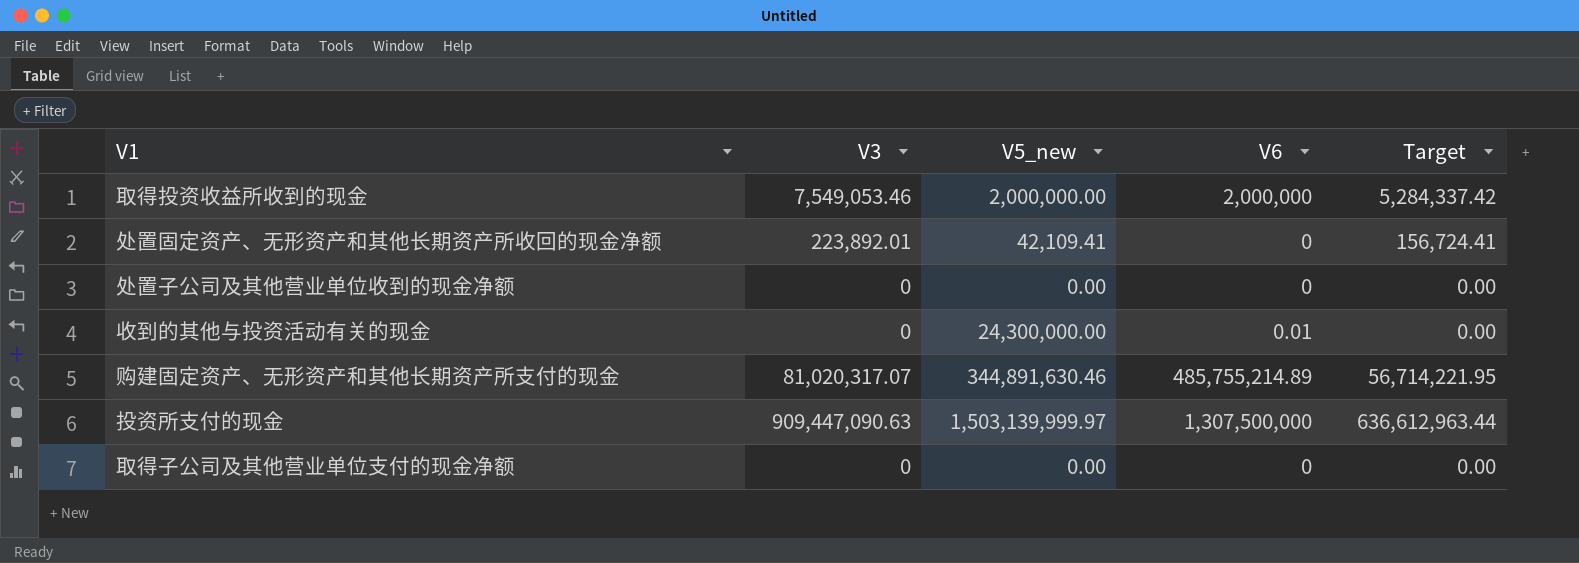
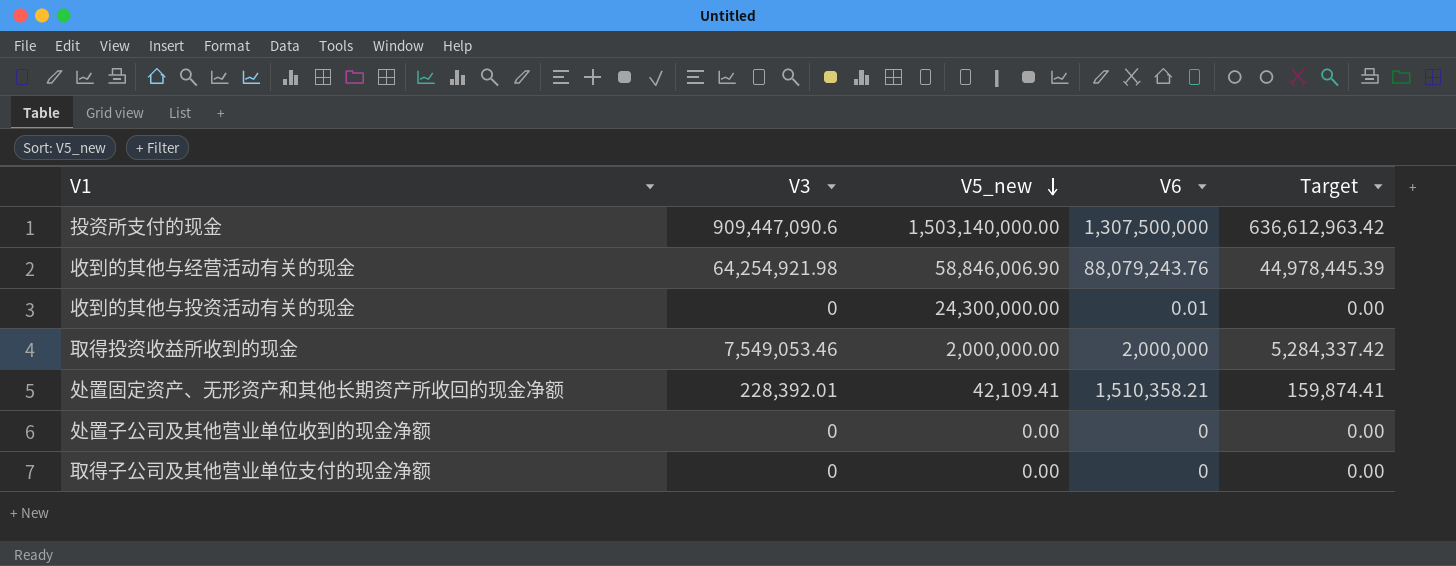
row order: none -> V5_new descending
row 购建固定资产、无形资产和其他长期资产所支付的现金: 81,020,317.07 | 344,891,630.46 | 485,755,214.89 | 56,714,221.95 -> none
投资所支付的现金 | V3: 909,447,090.63 -> 909,447,090.6
投资所支付的现金 | V5_new: 1,503,139,999.97 -> 1,503,140,000.00
投资所支付的现金 | Target: 636,612,963.44 -> 636,612,963.42
row 收到的其他与经营活动有关的现金: none -> 64,254,921.98 | 58,846,006.90 | 88,079,243.76 | 44,978,445.39
处置固定资产、无形资产和其他长期资产所收回的现金净额 | V3: 223,892.01 -> 228,392.01
处置固定资产、无形资产和其他长期资产所收回的现金净额 | V6: 0 -> 1,510,358.21
处置固定资产、无形资产和其他长期资产所收回的现金净额 | Target: 156,724.41 -> 159,874.41

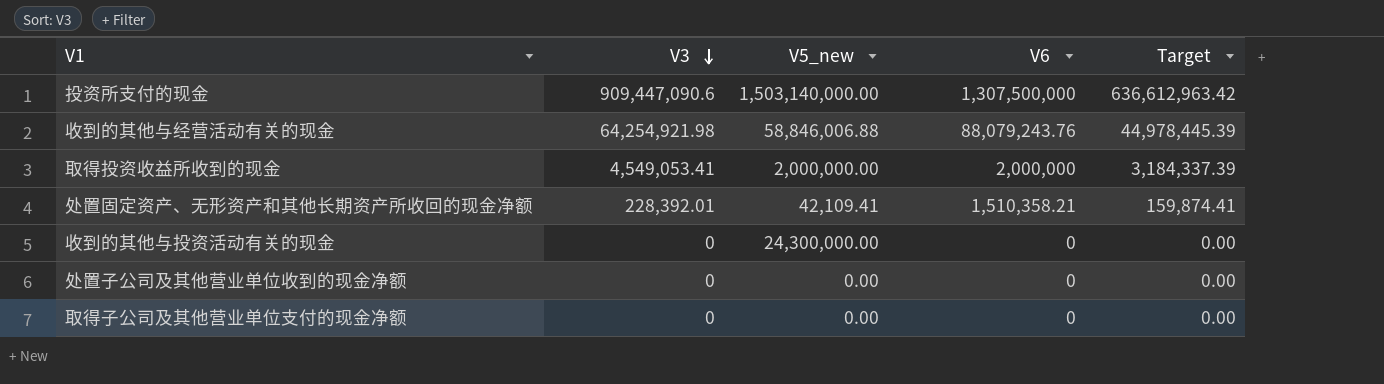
row order: V5_new descending -> V3 descending
收到的其他与经营活动有关的现金 | V5_new: 58,846,006.90 -> 58,846,006.88
取得投资收益所收到的现金 | V3: 7,549,053.46 -> 4,549,053.41
取得投资收益所收到的现金 | Target: 5,284,337.42 -> 3,184,337.39
收到的其他与投资活动有关的现金 | V6: 0.01 -> 0

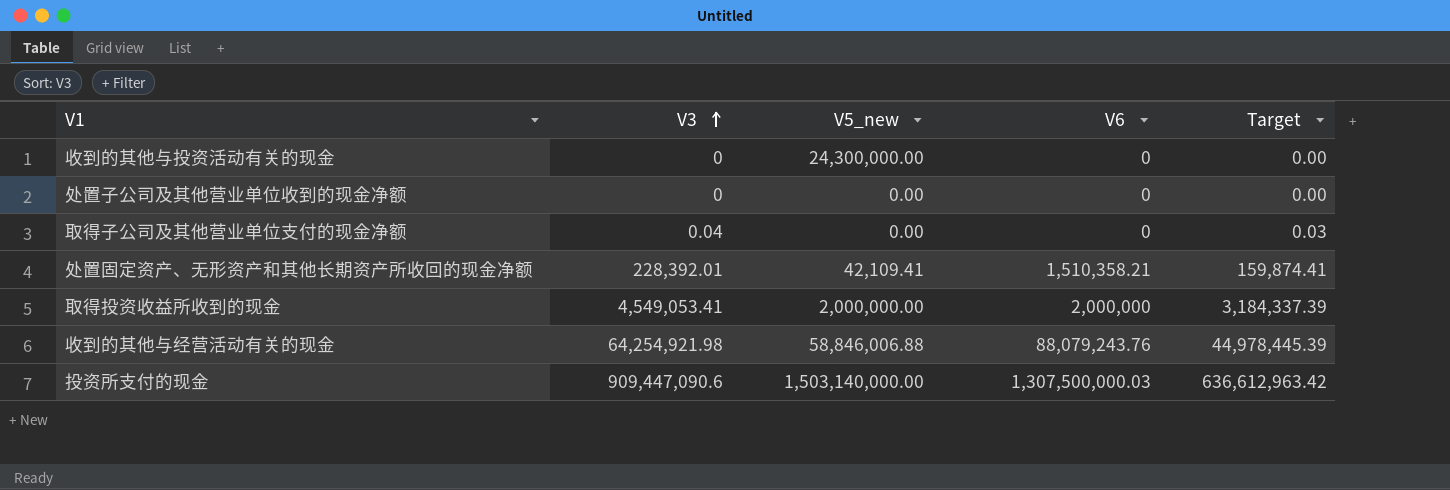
row order: V3 descending -> V3 ascending
取得子公司及其他营业单位支付的现金净额 | V3: 0 -> 0.04
取得子公司及其他营业单位支付的现金净额 | Target: 0.00 -> 0.03
投资所支付的现金 | V6: 1,307,500,000 -> 1,307,500,000.03

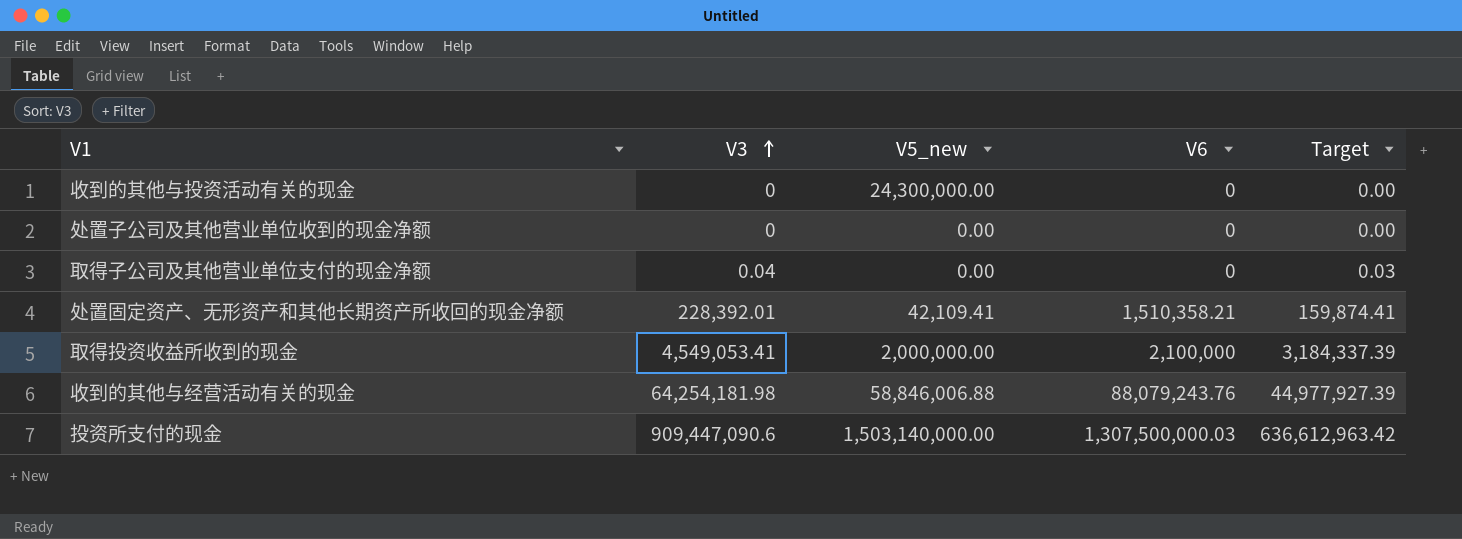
取得投资收益所收到的现金 | V6: 2,000,000 -> 2,100,000
收到的其他与经营活动有关的现金 | V3: 64,254,921.98 -> 64,254,181.98
收到的其他与经营活动有关的现金 | Target: 44,978,445.39 -> 44,977,927.39

